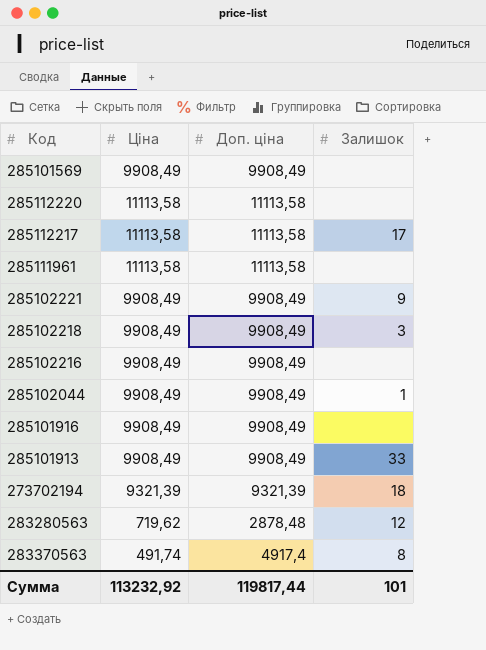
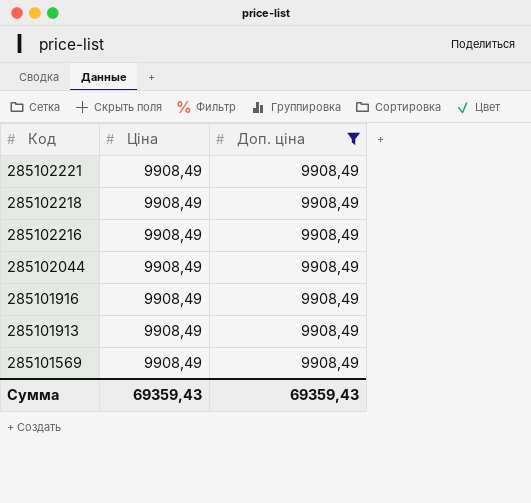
filter: none -> Доп. ціна = 9908,49
row order: none -> Код descending
column Залишок | position: 4 -> none
Сумма | Ціна: 113232,92 -> 69359,43
Сумма | Доп. ціна: 119817,44 -> 69359,43

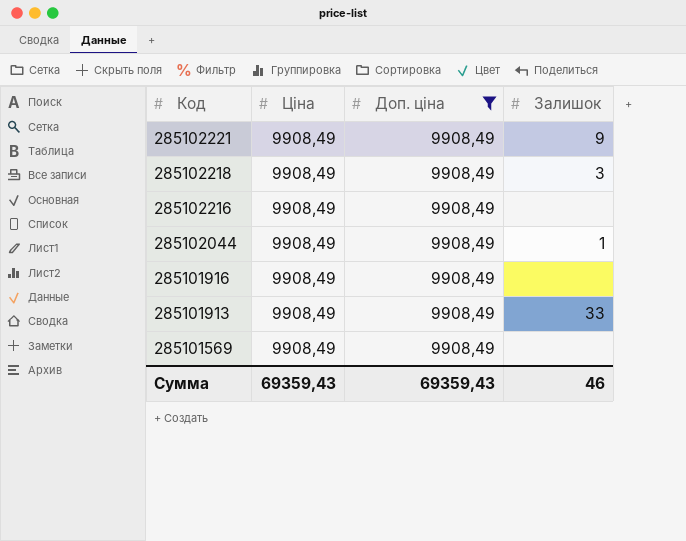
column Залишок | position: none -> 4

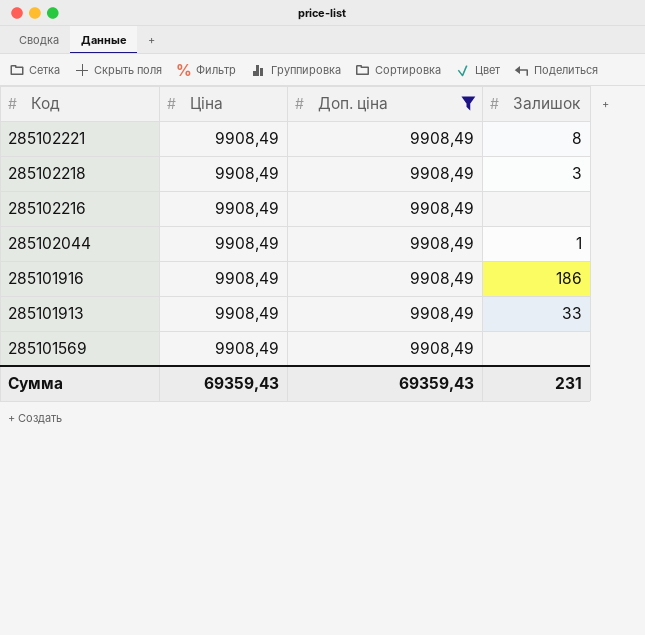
285102221 | Залишок: 9 -> 8
285101916 | Залишок: none -> 186
Сумма | Залишок: 46 -> 231

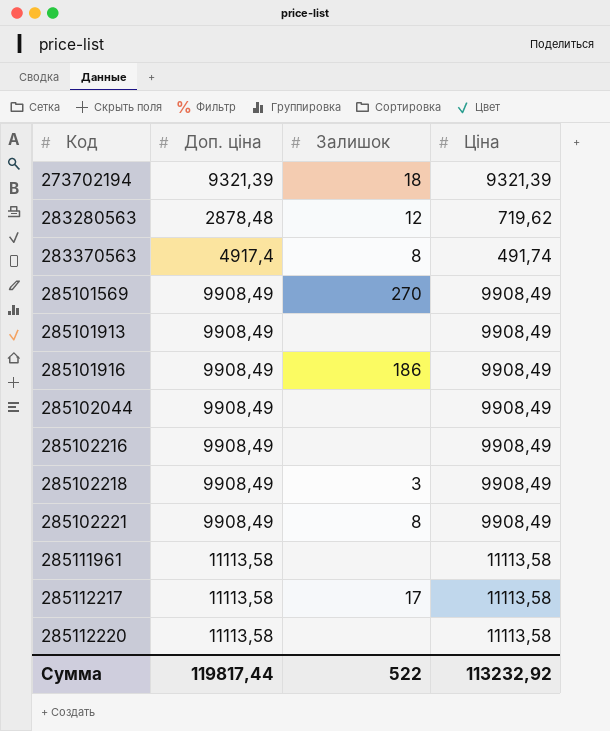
filter: Доп. ціна = 9908,49 -> none
row order: Код descending -> Код ascending
column Ціна | position: 2 -> 4
285101569 | Залишок: none -> 270
285101913 | Залишок: 33 -> none
285102044 | Залишок: 1 -> none
Сумма | Доп. ціна: 69359,43 -> 119817,44
Сумма | Залишок: 231 -> 522
Сумма | Ціна: 69359,43 -> 113232,92

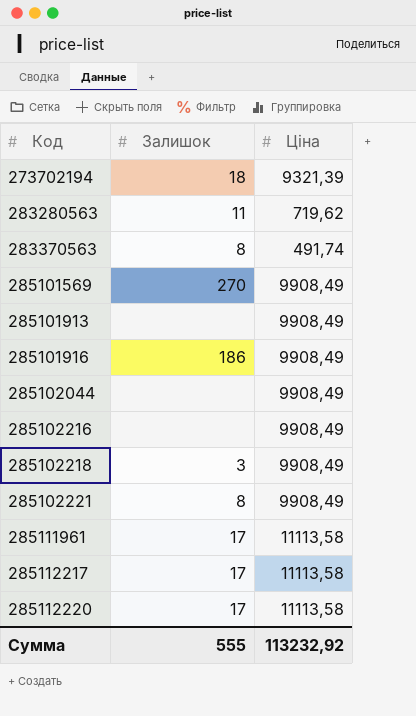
column Доп. ціна | position: 2 -> none
283280563 | Залишок: 12 -> 11
285111961 | Залишок: none -> 17
285112220 | Залишок: none -> 17
Сумма | Залишок: 522 -> 555

